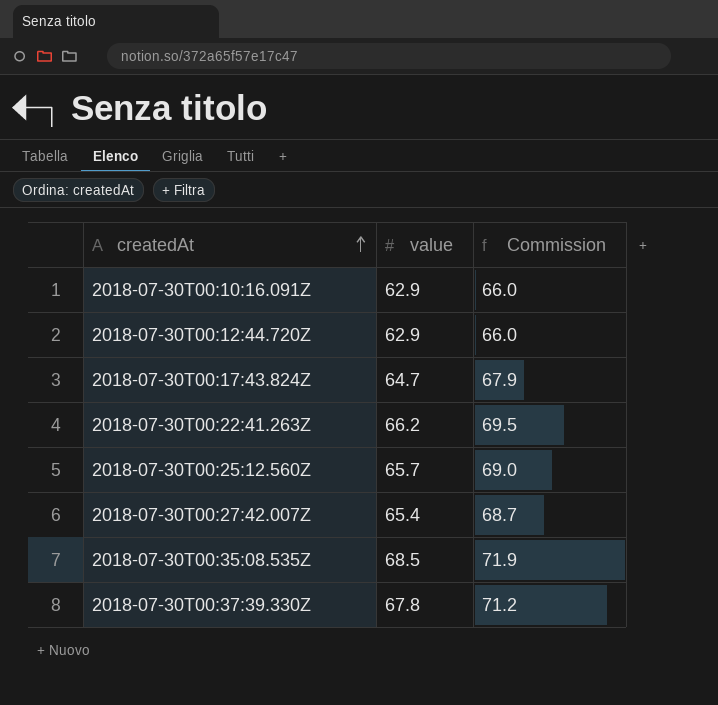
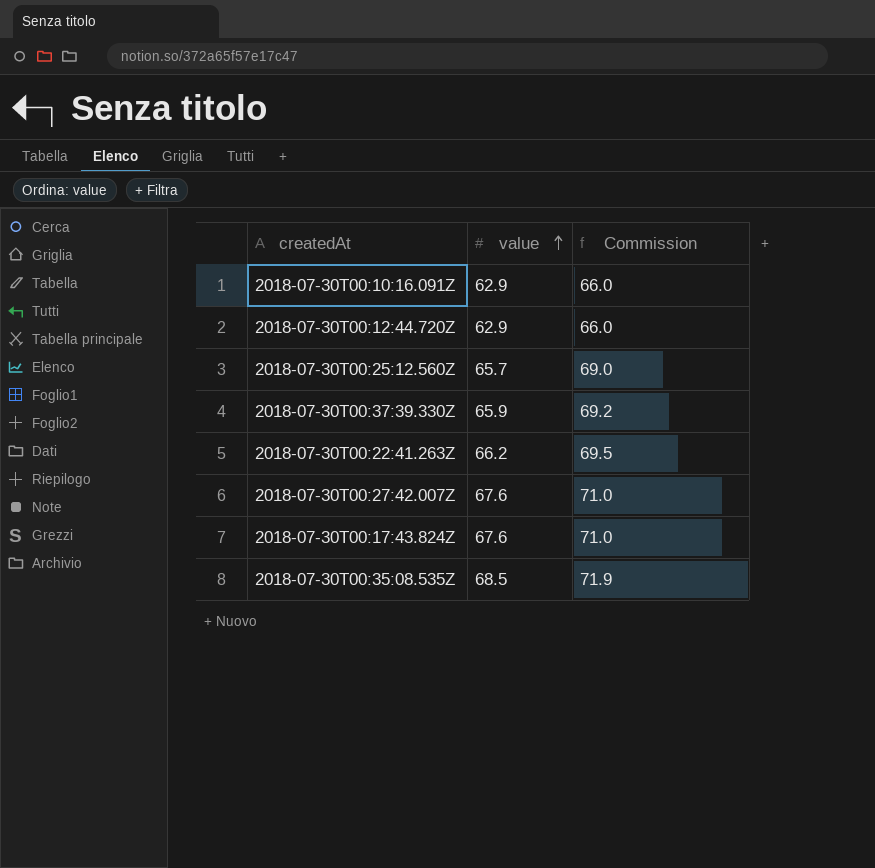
row order: createdAt ascending -> value ascending
2018-07-30T00:37:39.330Z | value: 67.8 -> 65.9
2018-07-30T00:37:39.330Z | Commission: 71.2 -> 69.2
2018-07-30T00:27:42.007Z | value: 65.4 -> 67.6
2018-07-30T00:27:42.007Z | Commission: 68.7 -> 71.0
2018-07-30T00:17:43.824Z | value: 64.7 -> 67.6
2018-07-30T00:17:43.824Z | Commission: 67.9 -> 71.0

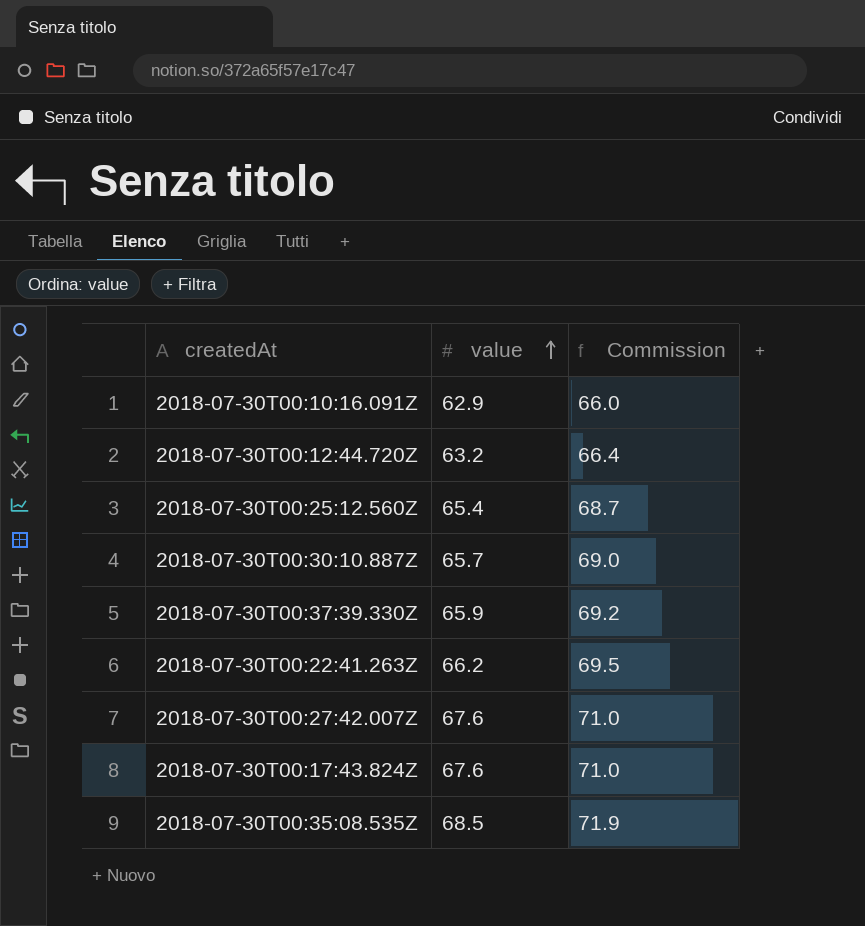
2018-07-30T00:12:44.720Z | value: 62.9 -> 63.2
2018-07-30T00:12:44.720Z | Commission: 66.0 -> 66.4
2018-07-30T00:25:12.560Z | value: 65.7 -> 65.4
2018-07-30T00:25:12.560Z | Commission: 69.0 -> 68.7
row 2018-07-30T00:30:10.887Z: none -> 65.7 | 69.0

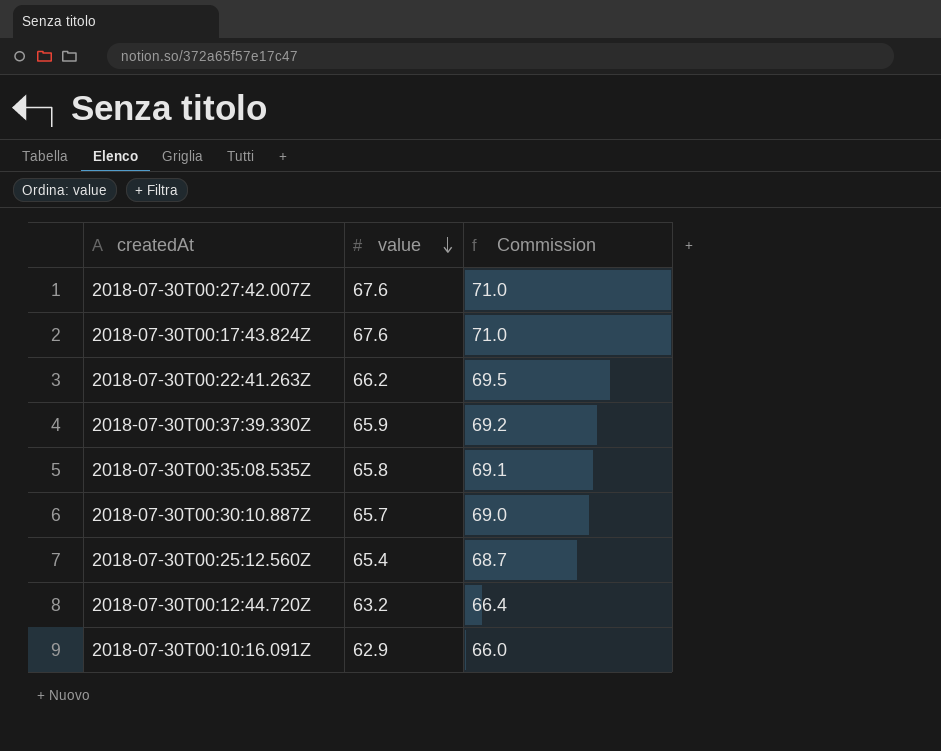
row order: value ascending -> value descending
2018-07-30T00:35:08.535Z | value: 68.5 -> 65.8
2018-07-30T00:35:08.535Z | Commission: 71.9 -> 69.1

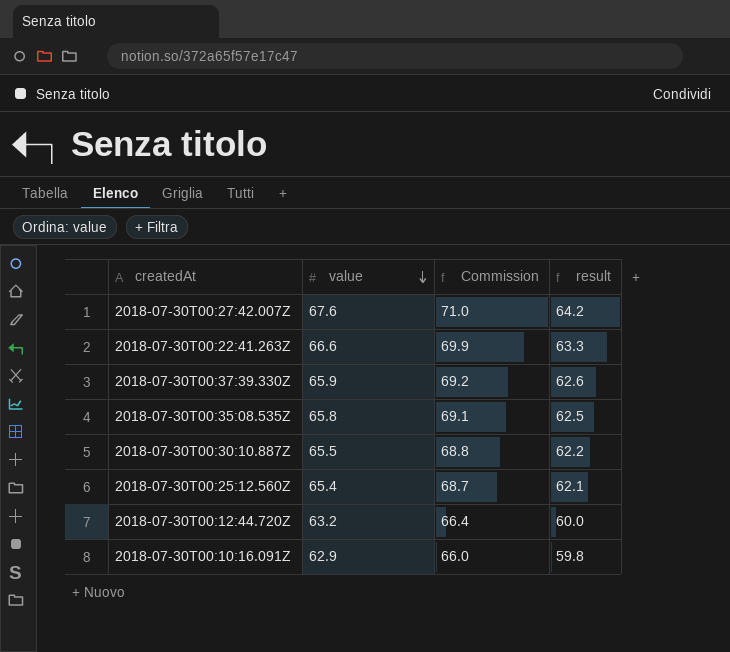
column result | formula: none -> [value] * 0.95
row 2018-07-30T00:17:43.824Z: 67.6 | 71.0 -> none
2018-07-30T00:22:41.263Z | value: 66.2 -> 66.6
2018-07-30T00:22:41.263Z | Commission: 69.5 -> 69.9
2018-07-30T00:30:10.887Z | value: 65.7 -> 65.5
2018-07-30T00:30:10.887Z | Commission: 69.0 -> 68.8

